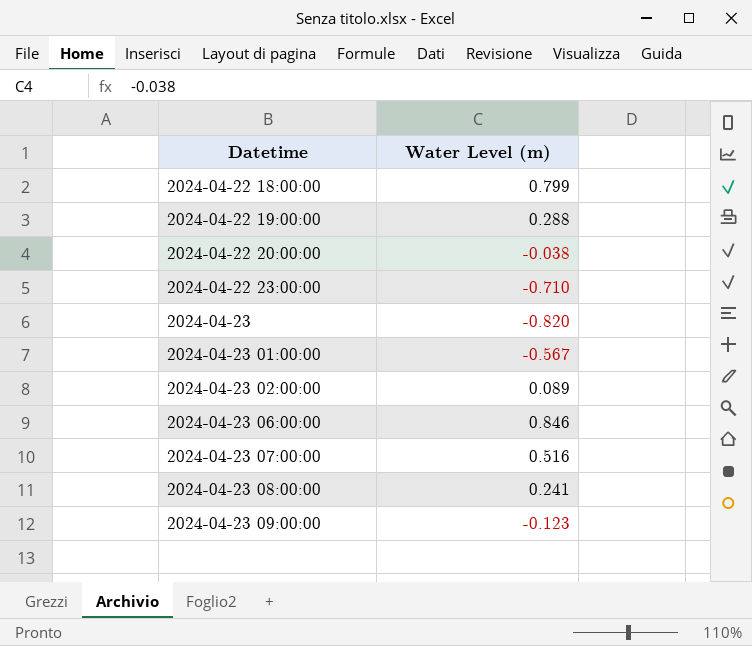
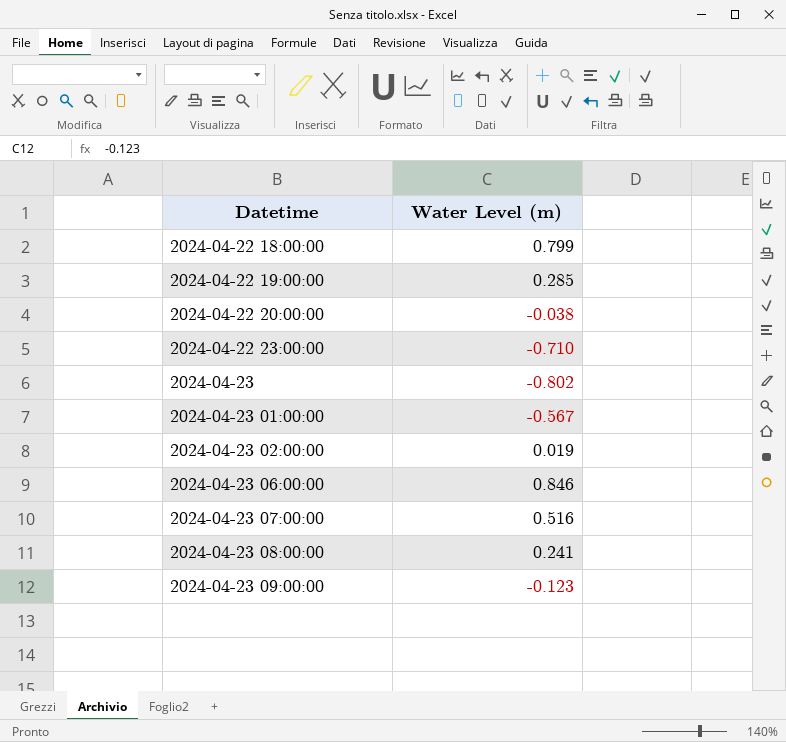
2024-04-22 19:00:00 | Water Level (m): 0.288 -> 0.285
2024-04-23 | Water Level (m): -0.820 -> -0.802
2024-04-23 02:00:00 | Water Level (m): 0.089 -> 0.019

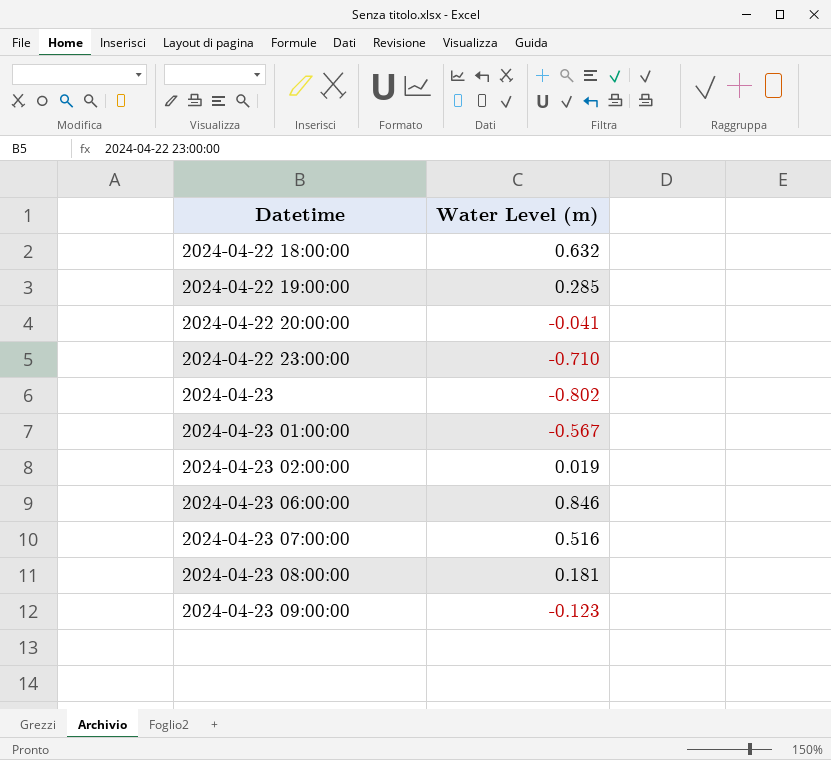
2024-04-22 18:00:00 | Water Level (m): 0.799 -> 0.632
2024-04-22 20:00:00 | Water Level (m): -0.038 -> -0.041
2024-04-23 08:00:00 | Water Level (m): 0.241 -> 0.181

